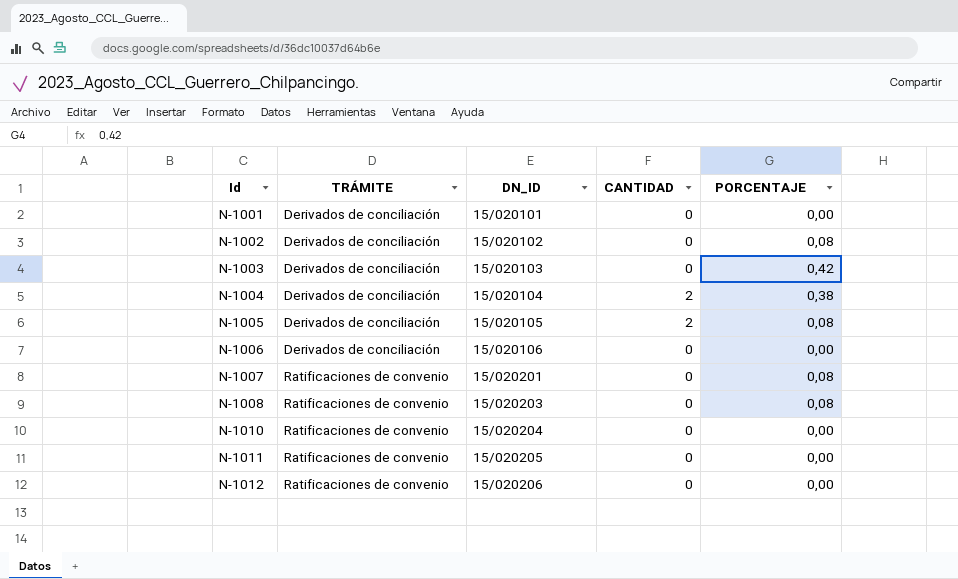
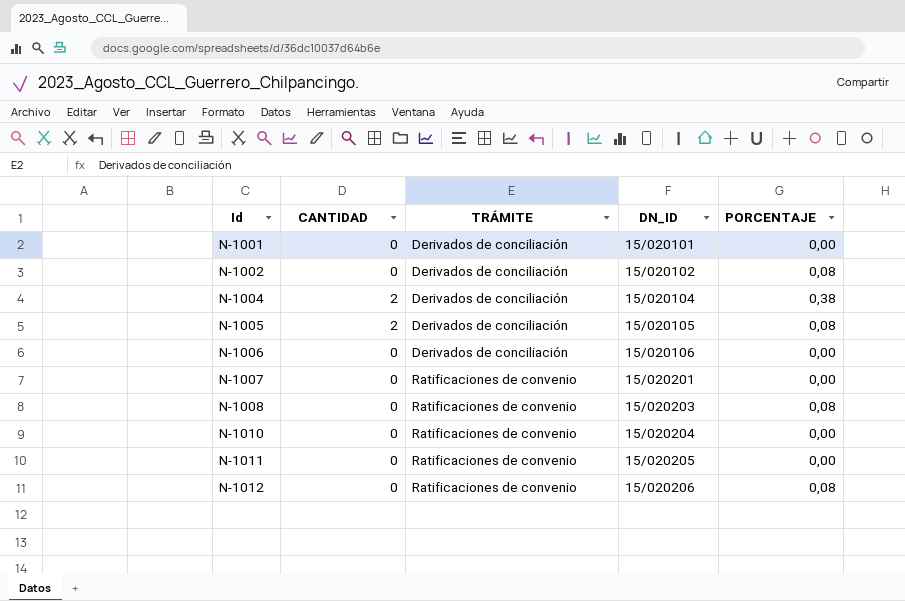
column CANTIDAD | position: 4 -> 2
row N-1003: Derivados de conciliación | 15/020103 | 0 | 0,42 -> none
N-1007 | PORCENTAJE: 0,08 -> 0,00
N-1012 | PORCENTAJE: 0,00 -> 0,08

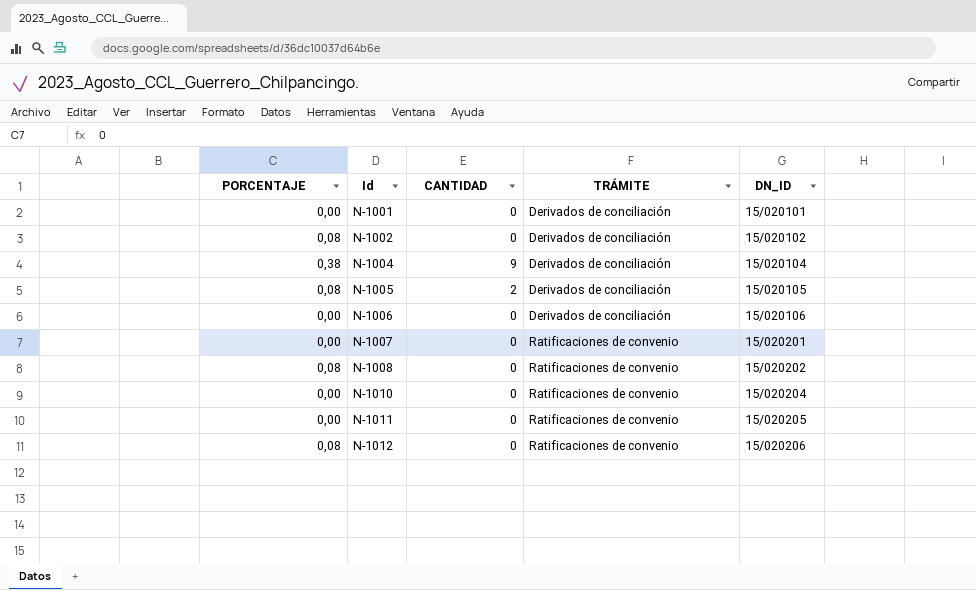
column PORCENTAJE | position: 5 -> 1
N-1004 | CANTIDAD: 2 -> 9
N-1008 | DN_ID: 15/020203 -> 15/020202

